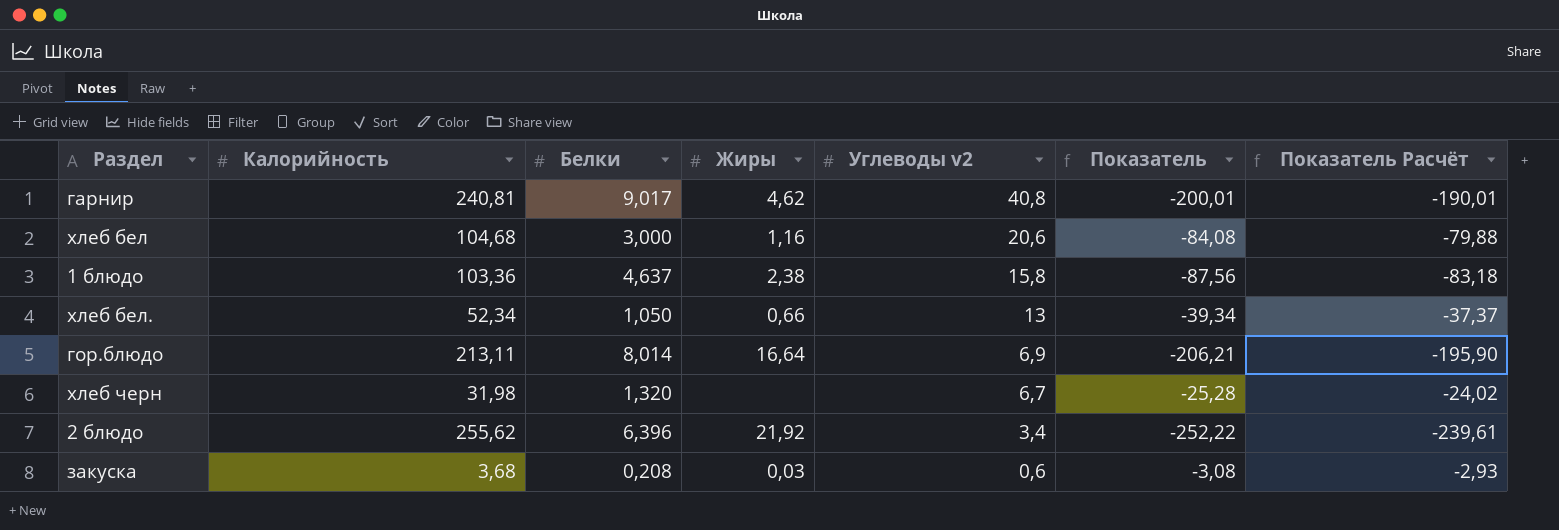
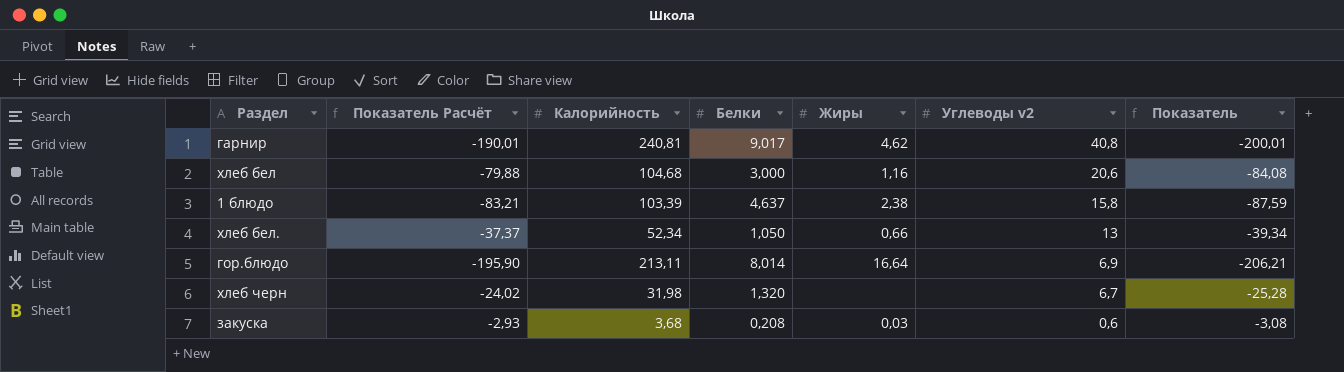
column Показатель Расчёт | position: 7 -> 2
row 2 блюдо: 255,62 | 6,396 | 21,92 | 3,4 | -252,22 | -239,61 -> none
1 блюдо | Показатель Расчёт: -83,18 -> -83,21
1 блюдо | Калорийность: 103,36 -> 103,39
1 блюдо | Показатель: -87,56 -> -87,59

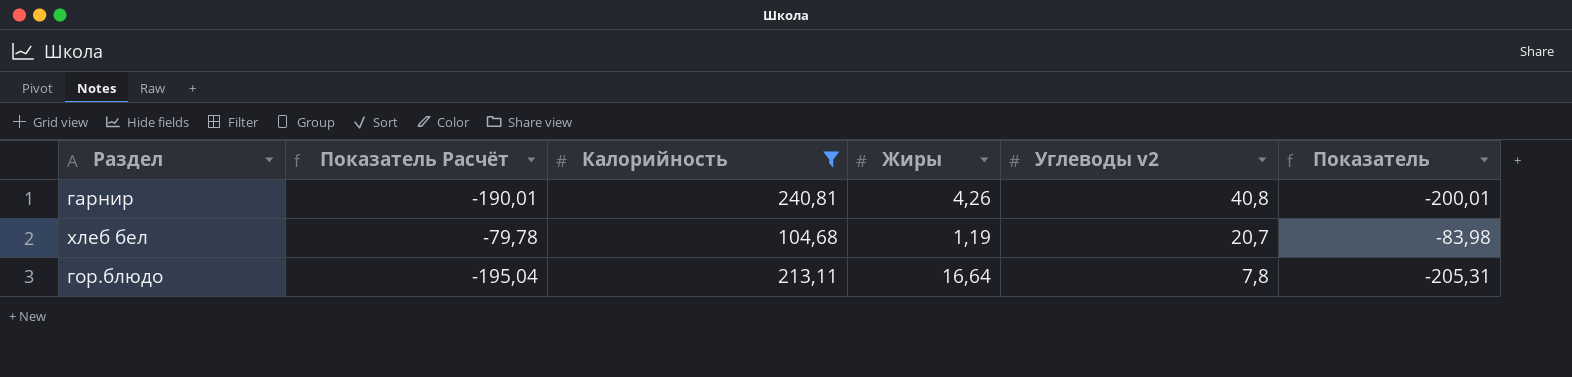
filter: none -> Калорийность >= 104,68
column Белки | position: 4 -> none
гарнир | Жиры: 4,62 -> 4,26
хлеб бел | Показатель Расчёт: -79,88 -> -79,78
хлеб бел | Жиры: 1,16 -> 1,19
хлеб бел | Углеводы v2: 20,6 -> 20,7
хлеб бел | Показатель: -84,08 -> -83,98
гор.блюдо | Показатель Расчёт: -195,90 -> -195,04
гор.блюдо | Углеводы v2: 6,9 -> 7,8
гор.блюдо | Показатель: -206,21 -> -205,31

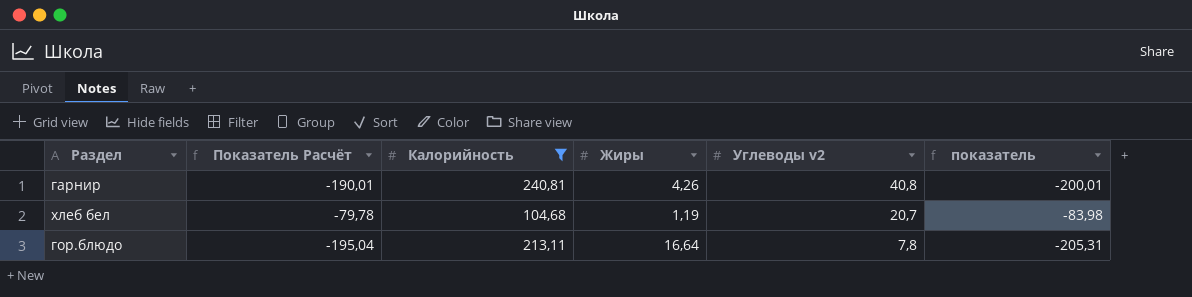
column name: Показатель -> показатель

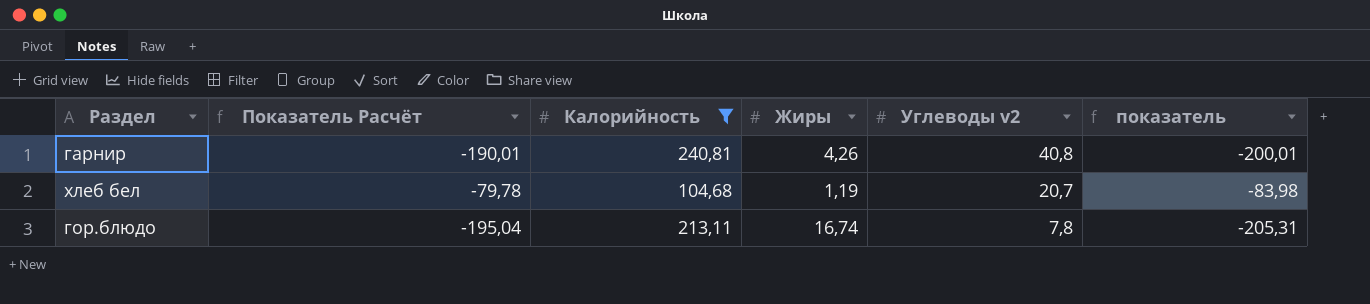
гор.блюдо | Жиры: 16,64 -> 16,74

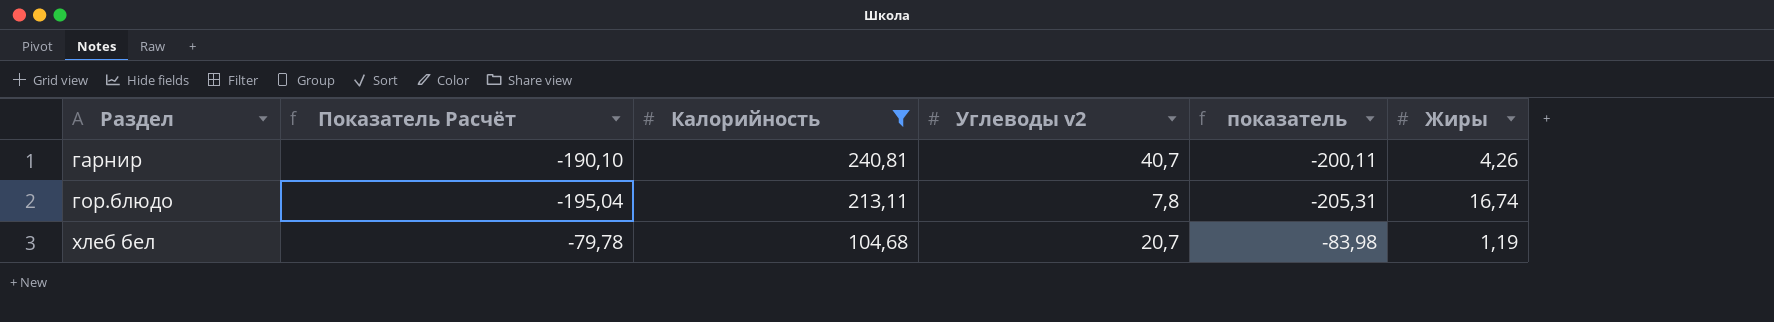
row order: Углеводы v2 descending -> Раздел ascending
column Жиры | position: 4 -> 6
гарнир | Показатель Расчёт: -190,01 -> -190,10
гарнир | Углеводы v2: 40,8 -> 40,7
гарнир | показатель: -200,01 -> -200,11

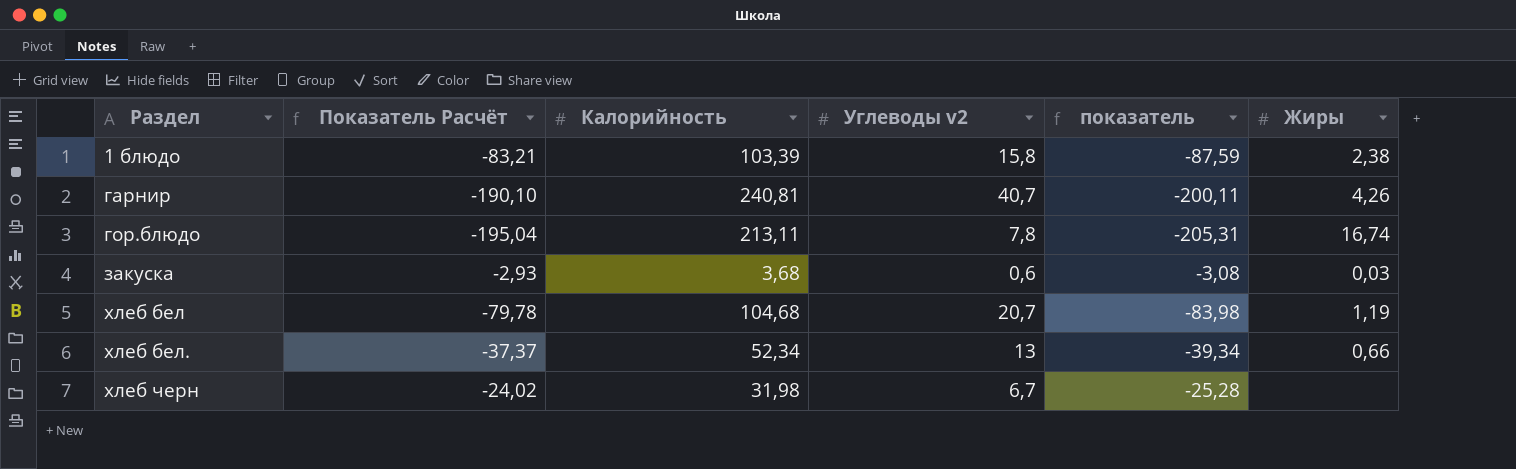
filter: Калорийность >= 104,68 -> none

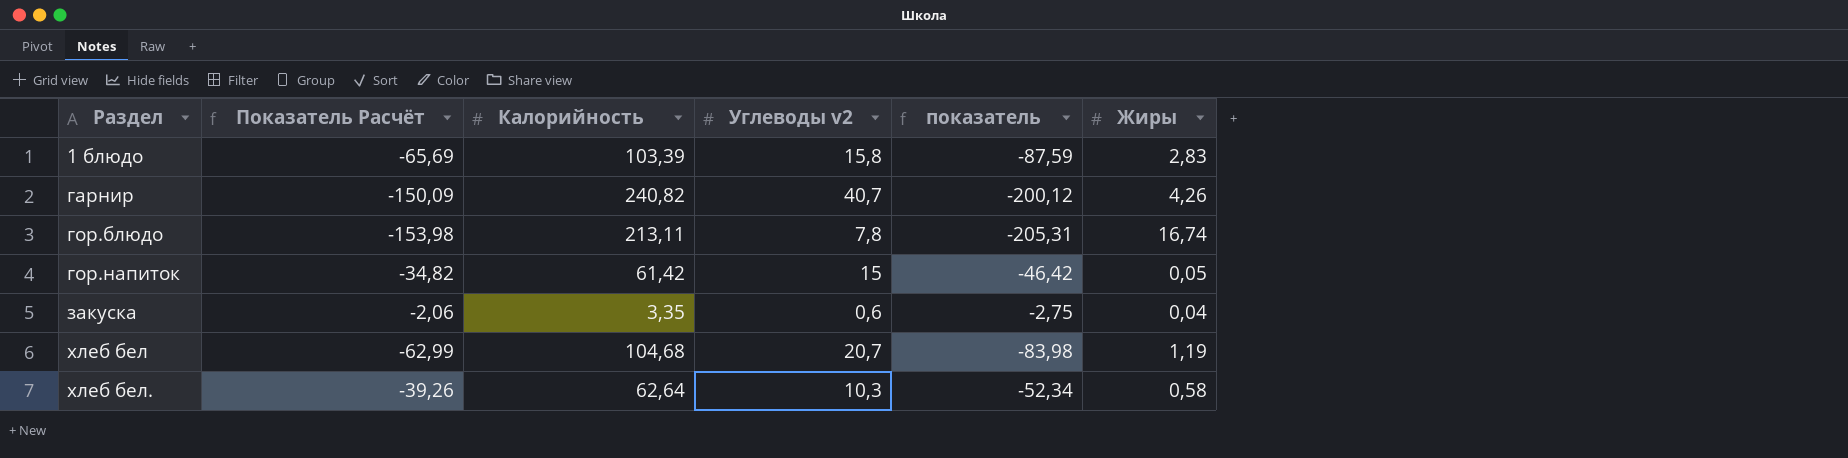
column Показатель Расчёт | formula: [показатель] * 0,95 -> [показатель] * 0,75
row хлеб черн: -24,02 | 31,98 | 6,7 | -25,28 | none -> none
1 блюдо | Жиры: 2,38 -> 2,83
гарнир | Калорийность: 240,81 -> 240,82
гарнир | показатель: -200,11 -> -200,12
row гор.напиток: none -> -34,82 | 61,42 | 15 | -46,42 | 0,05
закуска | Калорийность: 3,68 -> 3,35
закуска | показатель: -3,08 -> -2,75
закуска | Жиры: 0,03 -> 0,04
хлеб бел. | Калорийность: 52,34 -> 62,64
хлеб бел. | Углеводы v2: 13 -> 10,3
хлеб бел. | показатель: -39,34 -> -52,34
хлеб бел. | Жиры: 0,66 -> 0,58

